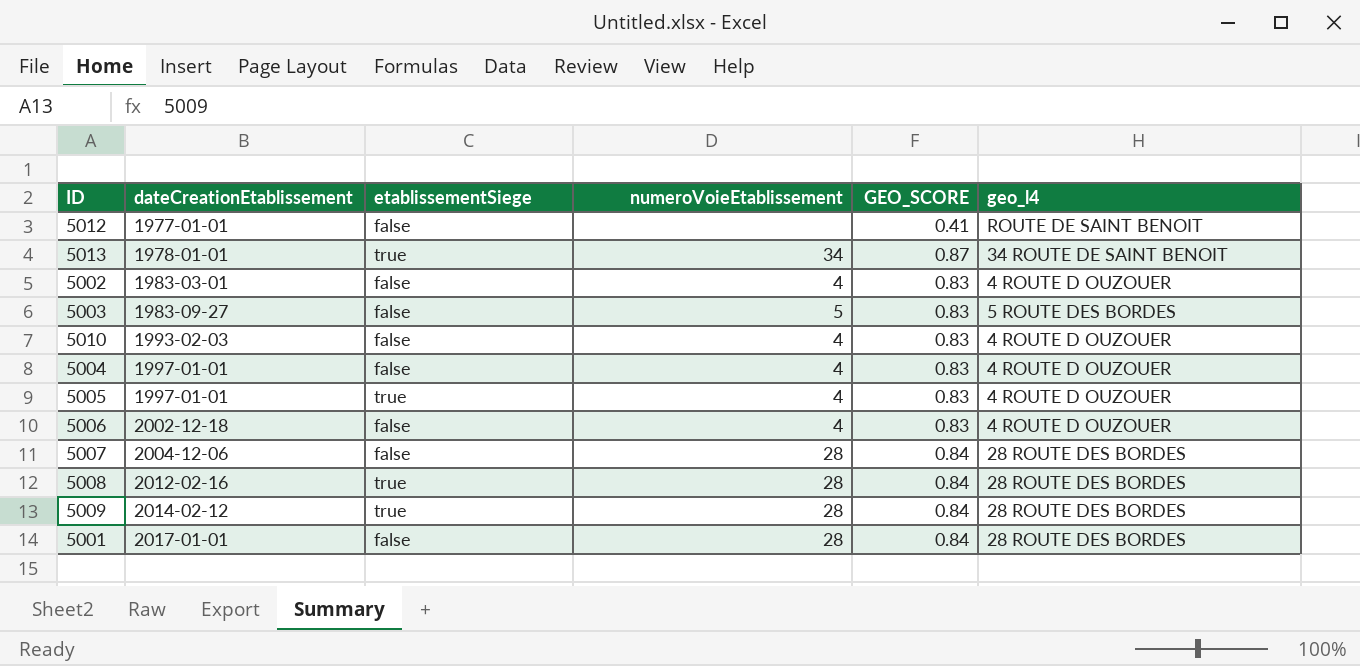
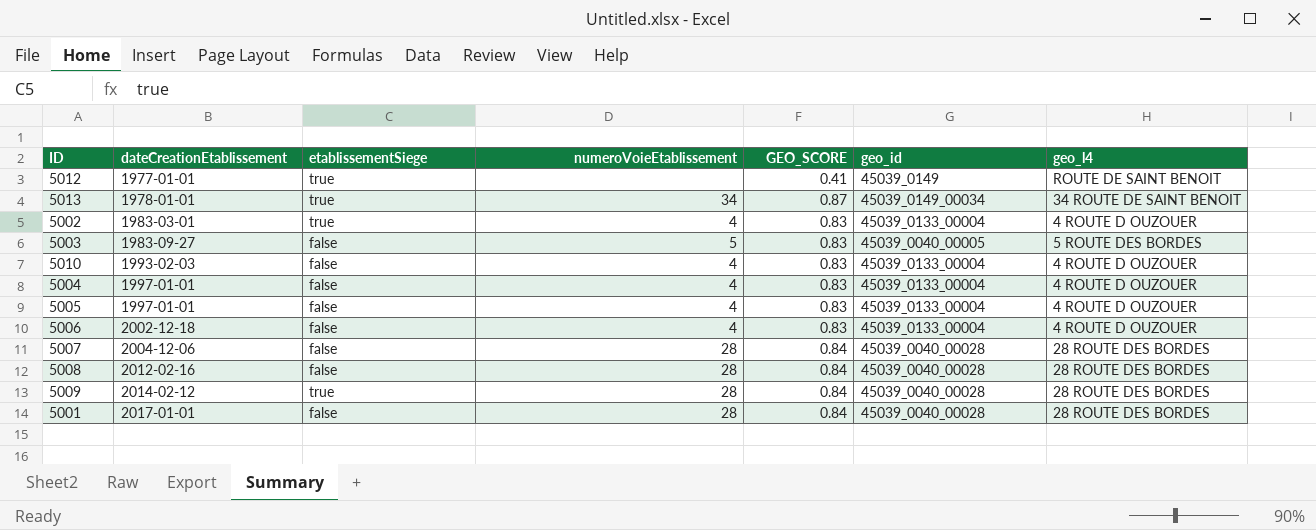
column geo_id | position: none -> 6
5012 | etablissementSiege: false -> true
5002 | etablissementSiege: false -> true
5005 | etablissementSiege: true -> false
5008 | etablissementSiege: true -> false

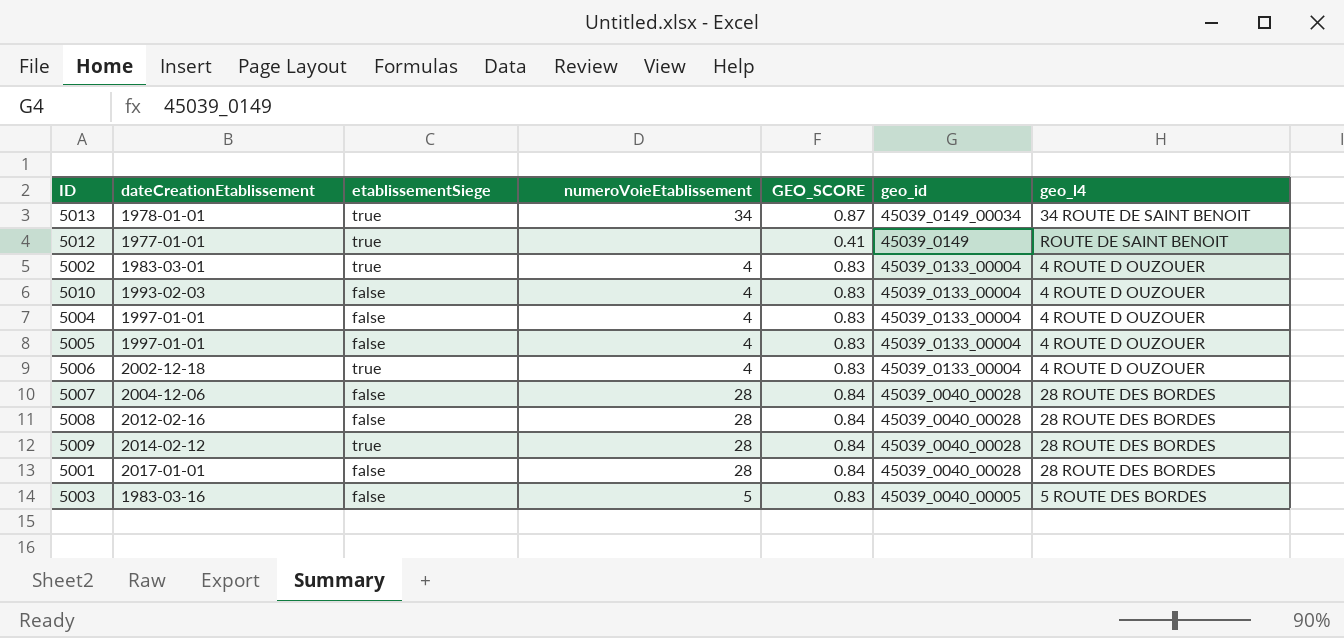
row order: dateCreationEtablissement ascending -> geo_id descending
5006 | etablissementSiege: false -> true
5003 | dateCreationEtablissement: 1983-09-27 -> 1983-03-16

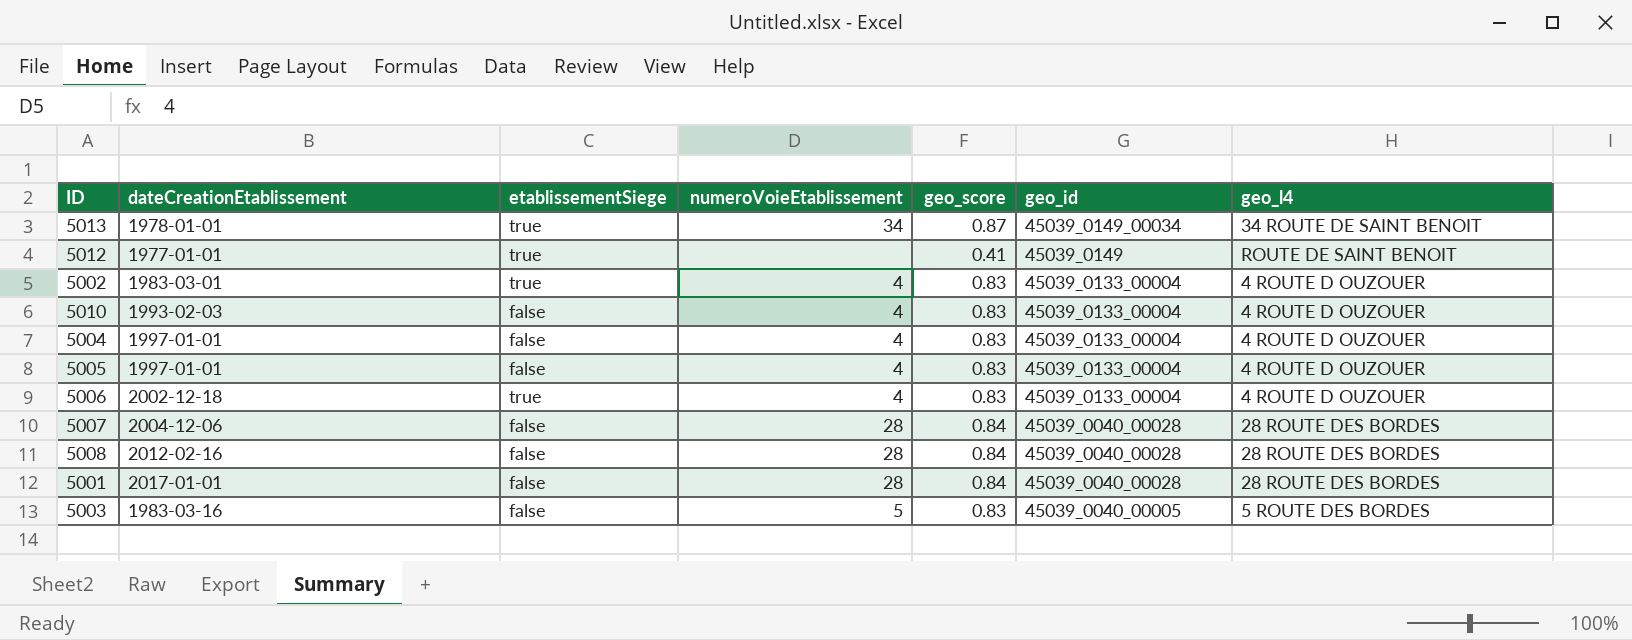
column name: GEO_SCORE -> geo_score
row 5009: 2014-02-12 | true | 28 | 0.84 | 45039_0040_00028 | 28 ROUTE DES BORDES -> none

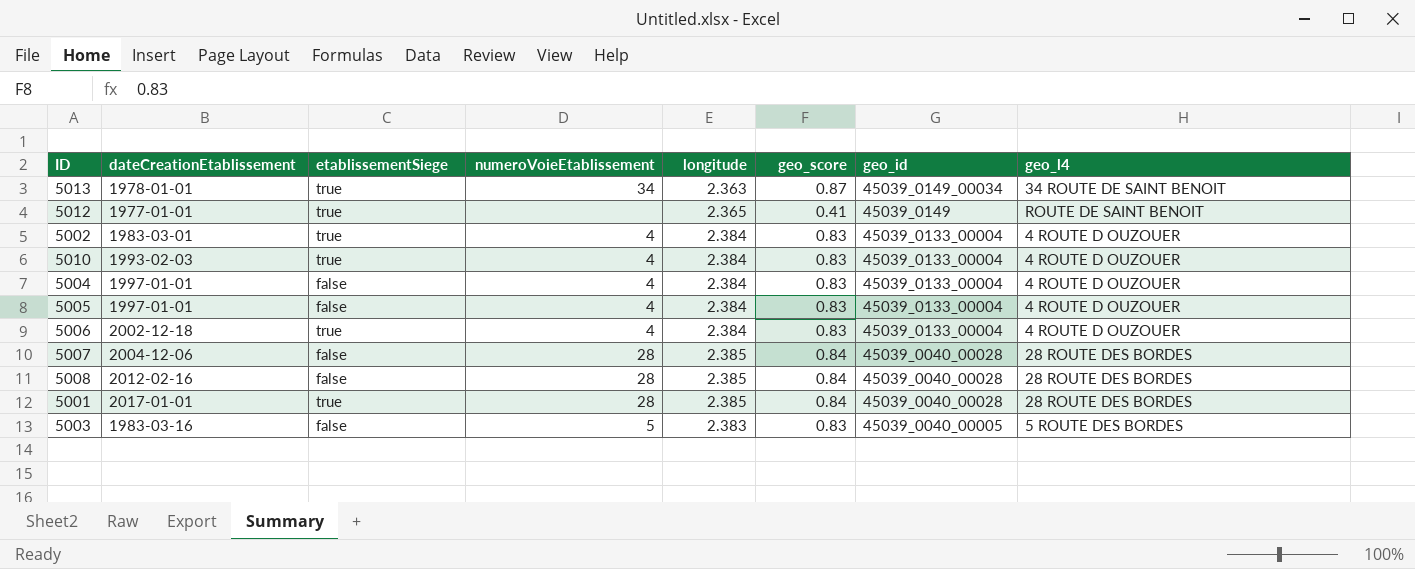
column longitude | position: none -> 5
5010 | etablissementSiege: false -> true
5001 | etablissementSiege: false -> true

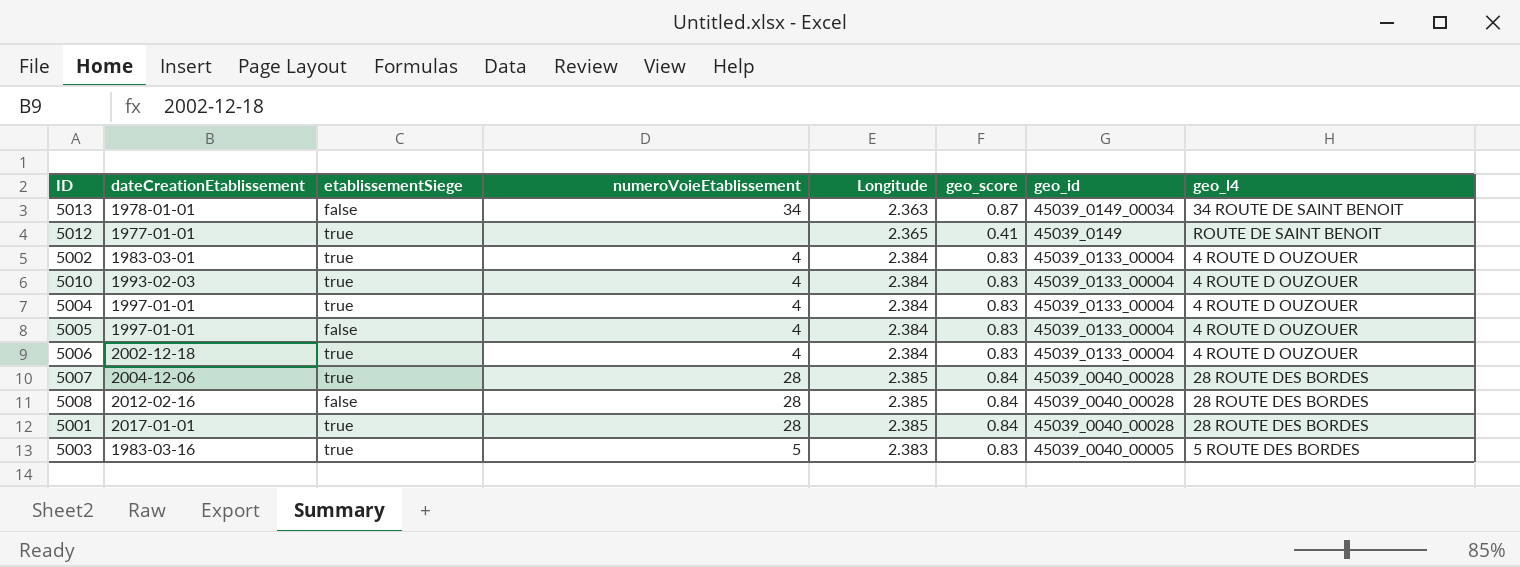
column name: longitude -> Longitude
5013 | etablissementSiege: true -> false
5004 | etablissementSiege: false -> true
5007 | etablissementSiege: false -> true
5003 | etablissementSiege: false -> true

